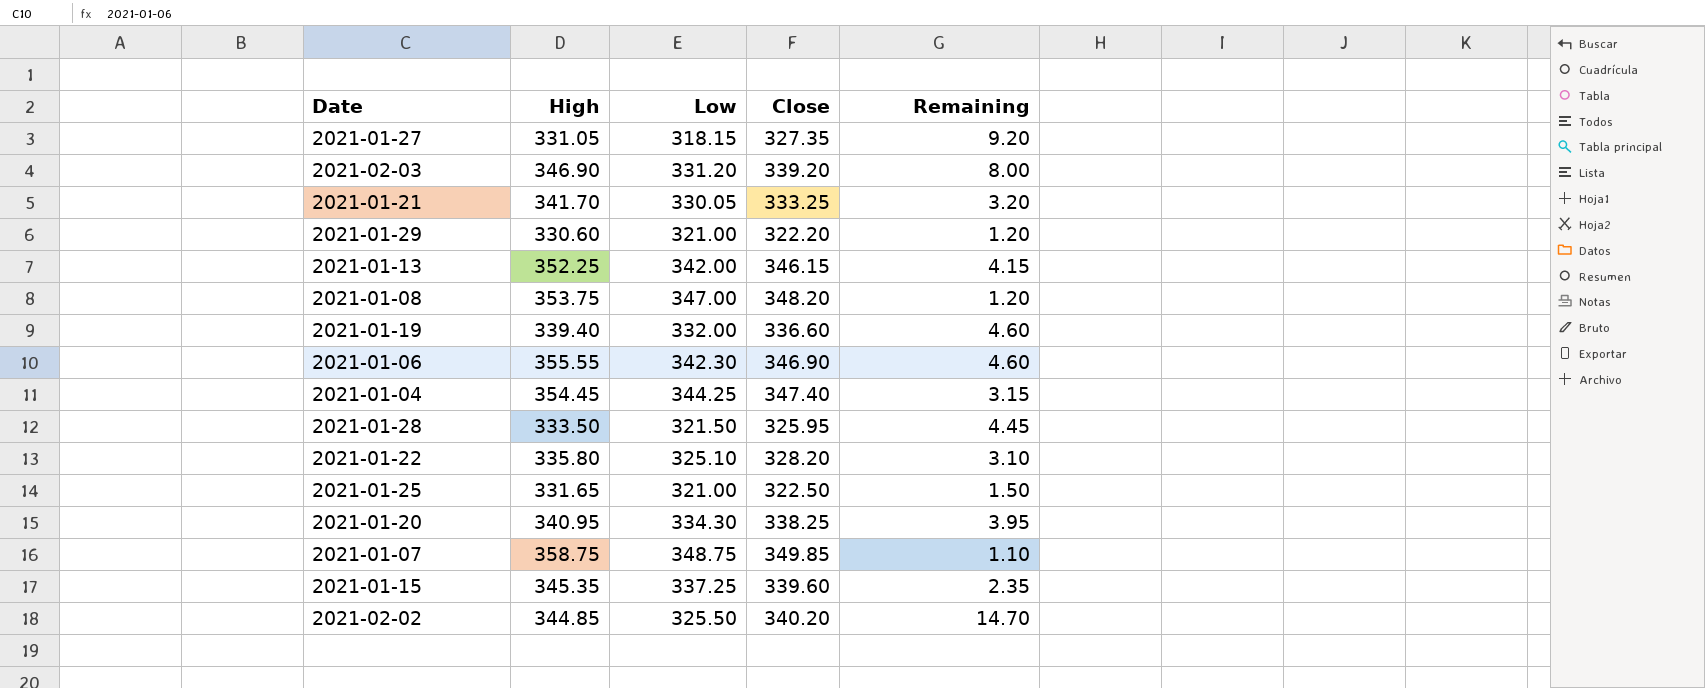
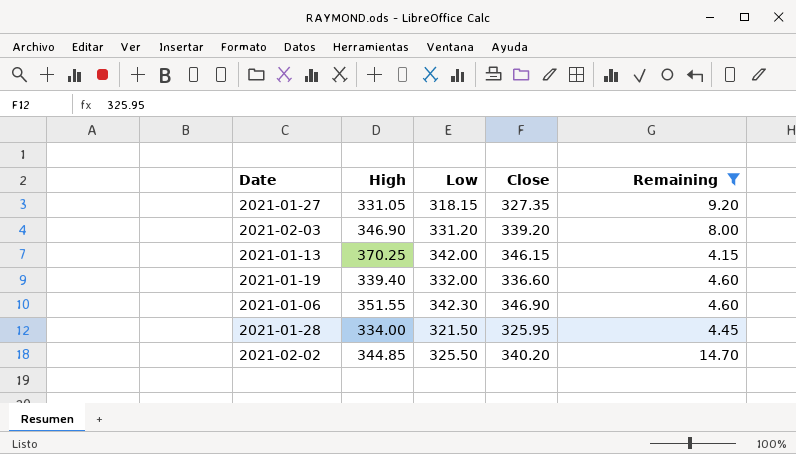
filter: none -> Remaining >= 4.15
2021-01-13 | High: 352.25 -> 370.25
2021-01-06 | High: 355.55 -> 351.55
2021-01-28 | High: 333.50 -> 334.00

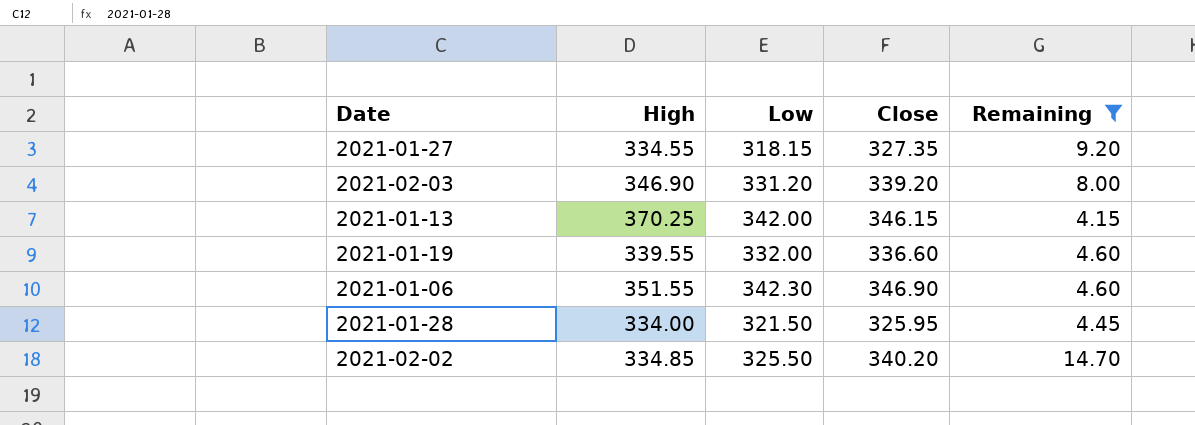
2021-01-27 | High: 331.05 -> 334.55
2021-01-19 | High: 339.40 -> 339.55
2021-02-02 | High: 344.85 -> 334.85

